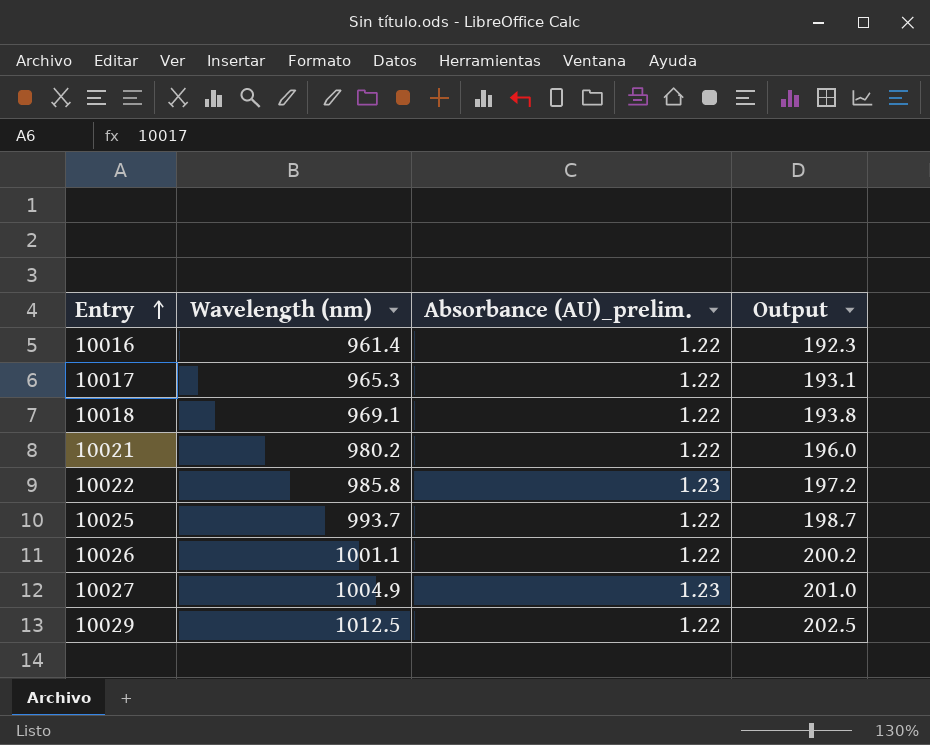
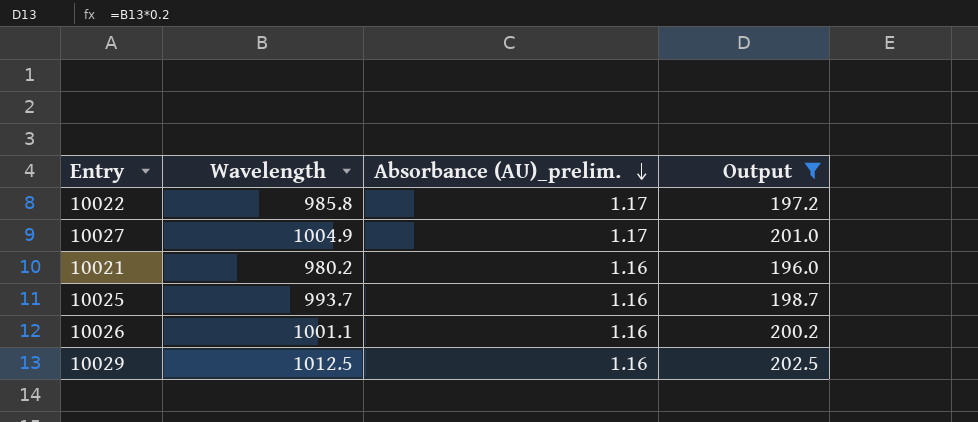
filter: none -> Output >= 196.0
row order: Entry ascending -> Absorbance (AU)_prelim. descending
column name: Wavelength (nm) -> Wavelength
10022 | Absorbance (AU)_prelim.: 1.23 -> 1.17
10027 | Absorbance (AU)_prelim.: 1.23 -> 1.17
10021 | Absorbance (AU)_prelim.: 1.22 -> 1.16
10025 | Absorbance (AU)_prelim.: 1.22 -> 1.16
10026 | Absorbance (AU)_prelim.: 1.22 -> 1.16
10029 | Absorbance (AU)_prelim.: 1.22 -> 1.16

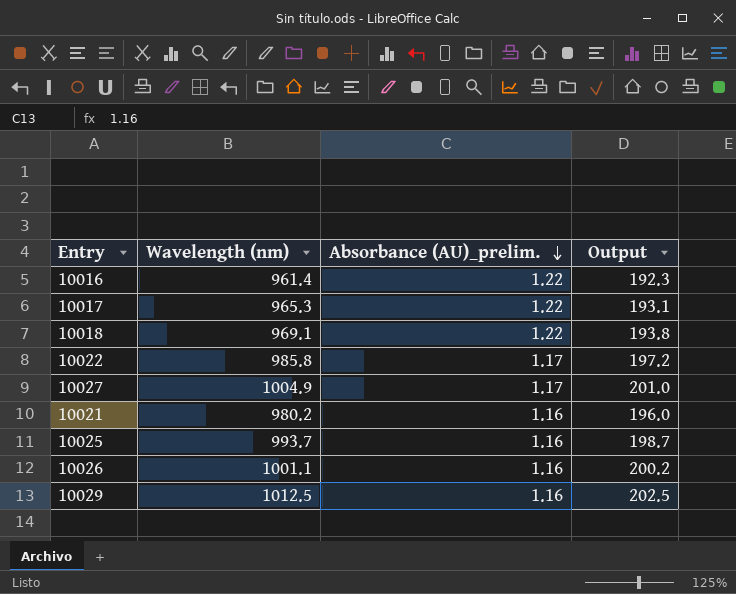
filter: Output >= 196.0 -> none
column name: Wavelength -> Wavelength (nm)

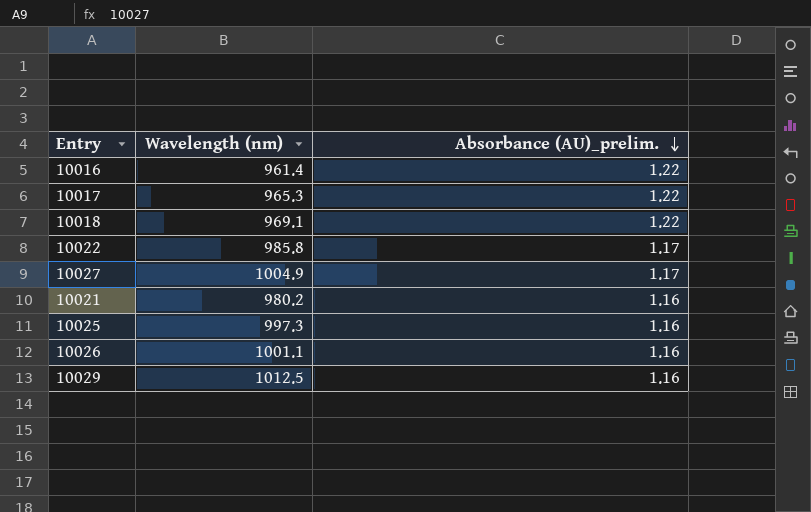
column Output | formula: [Wavelength (nm)] * 0.2 -> none
10025 | Wavelength (nm): 993.7 -> 997.3

